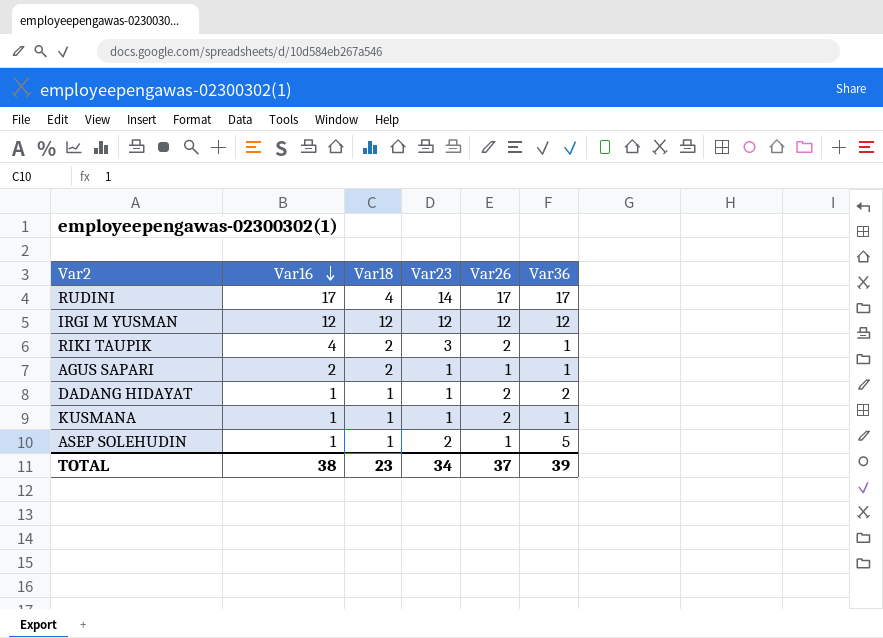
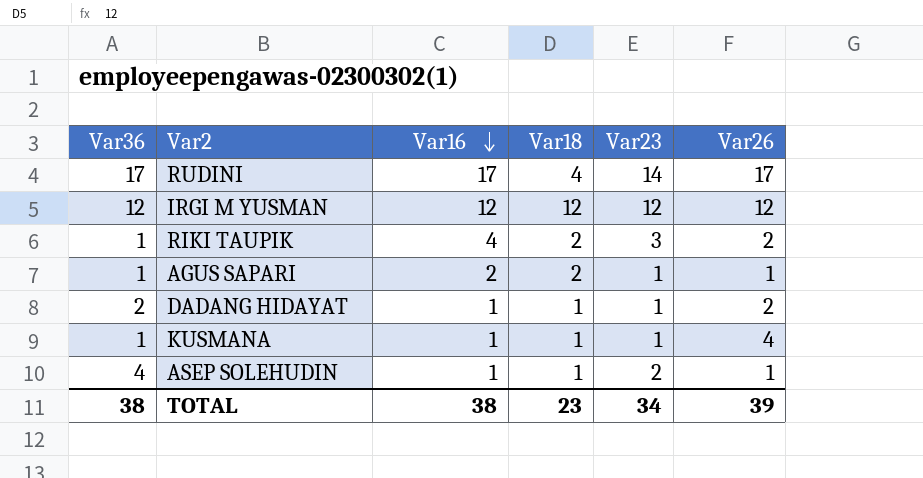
column Var36 | position: 6 -> 1
KUSMANA | Var26: 2 -> 4
ASEP SOLEHUDIN | Var36: 5 -> 4
TOTAL | Var36: 39 -> 38
TOTAL | Var26: 37 -> 39

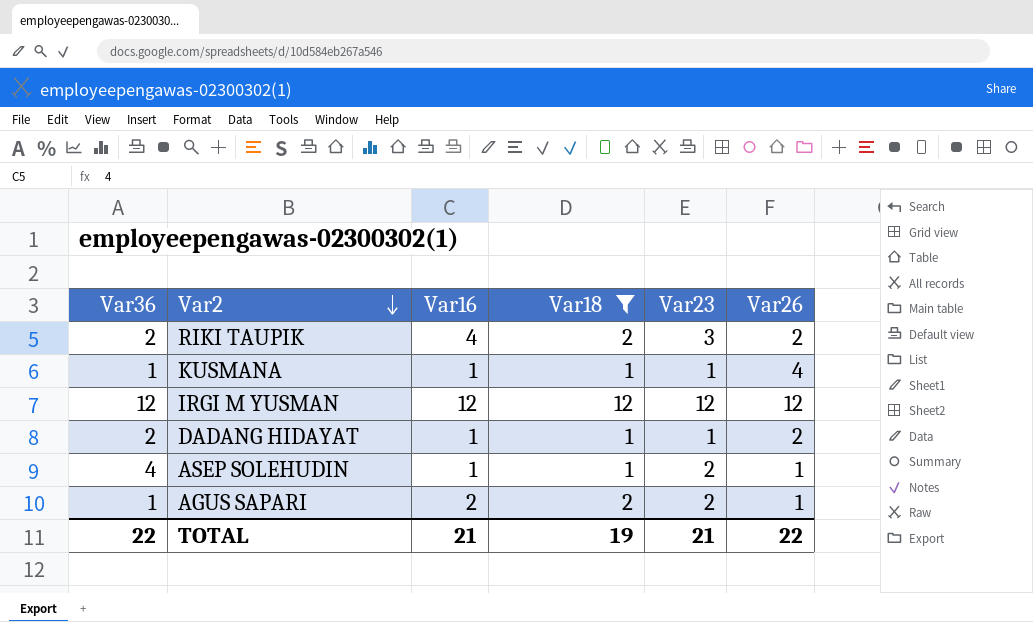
filter: none -> Var18 != 4
row order: Var16 descending -> Var2 descending
RIKI TAUPIK | Var36: 1 -> 2
AGUS SAPARI | Var23: 1 -> 2
TOTAL | Var36: 38 -> 22
TOTAL | Var16: 38 -> 21
TOTAL | Var18: 23 -> 19
TOTAL | Var23: 34 -> 21
TOTAL | Var26: 39 -> 22

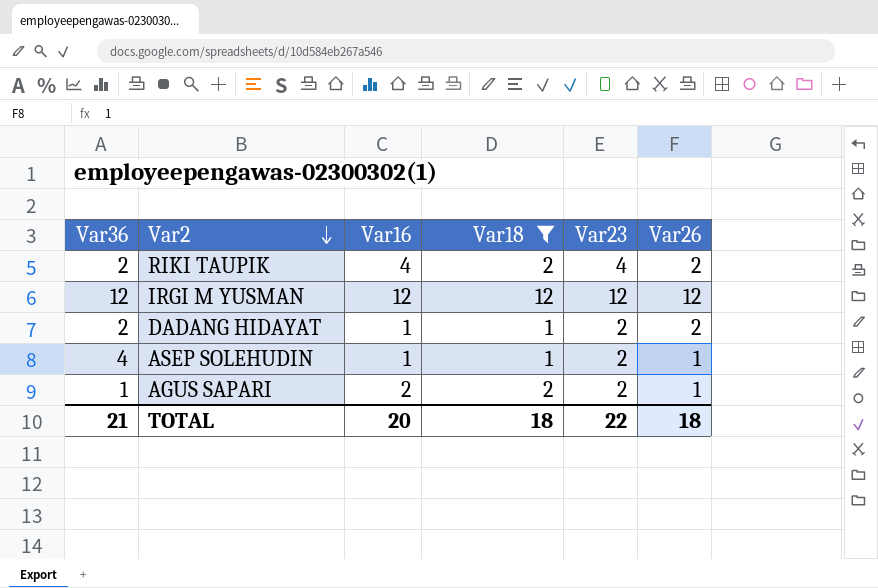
row KUSMANA: 1 | 1 | 1 | 1 | 4 -> none
RIKI TAUPIK | Var23: 3 -> 4
DADANG HIDAYAT | Var23: 1 -> 2
TOTAL | Var36: 22 -> 21
TOTAL | Var16: 21 -> 20
TOTAL | Var18: 19 -> 18
TOTAL | Var23: 21 -> 22
TOTAL | Var26: 22 -> 18

